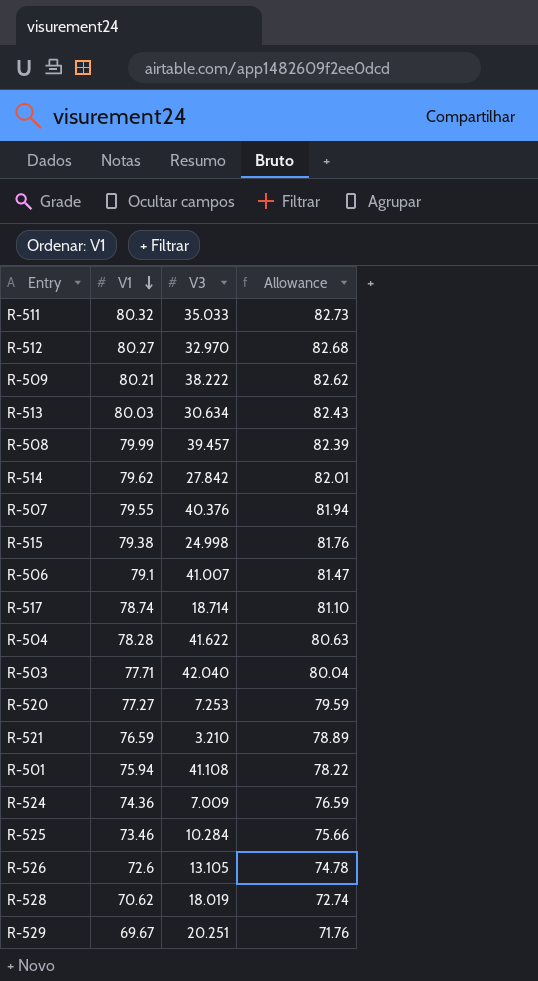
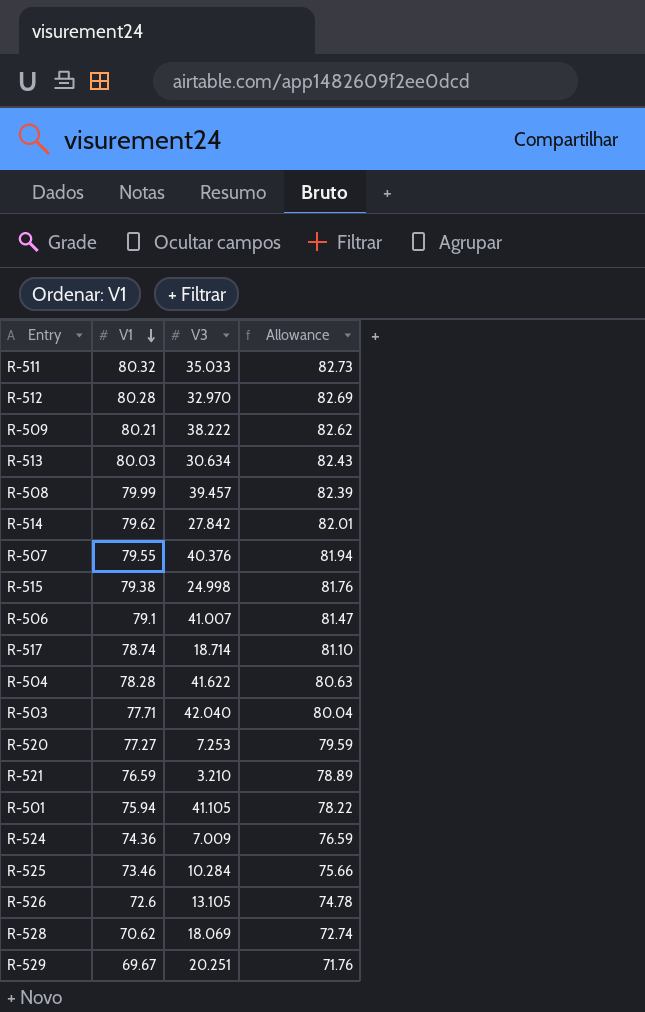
R-512 | V1: 80.27 -> 80.28
R-512 | Allowance: 82.68 -> 82.69
R-501 | V3: 41.108 -> 41.105
R-528 | V3: 18.019 -> 18.069

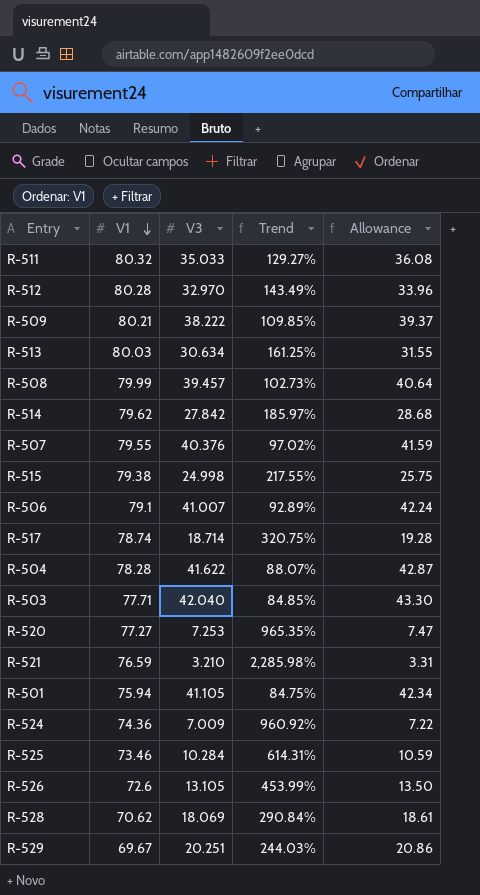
column Trend | formula: none -> ([V1] - [V3]) / [V3]
column Allowance | formula: [V1] * 1.03 -> [V3] * 1.03

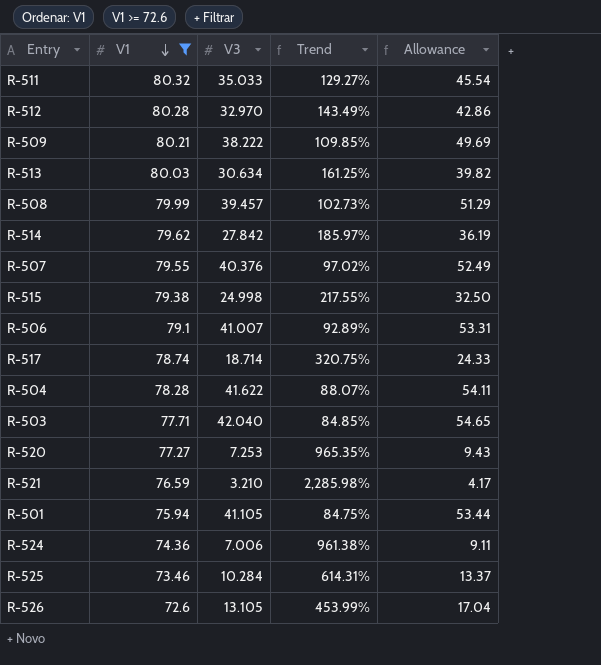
filter: none -> V1 >= 72.6
column Allowance | formula: [V3] * 1.03 -> [V3] * 1.3
R-524 | V3: 7.009 -> 7.006
R-524 | Trend: 960.92% -> 961.38%

